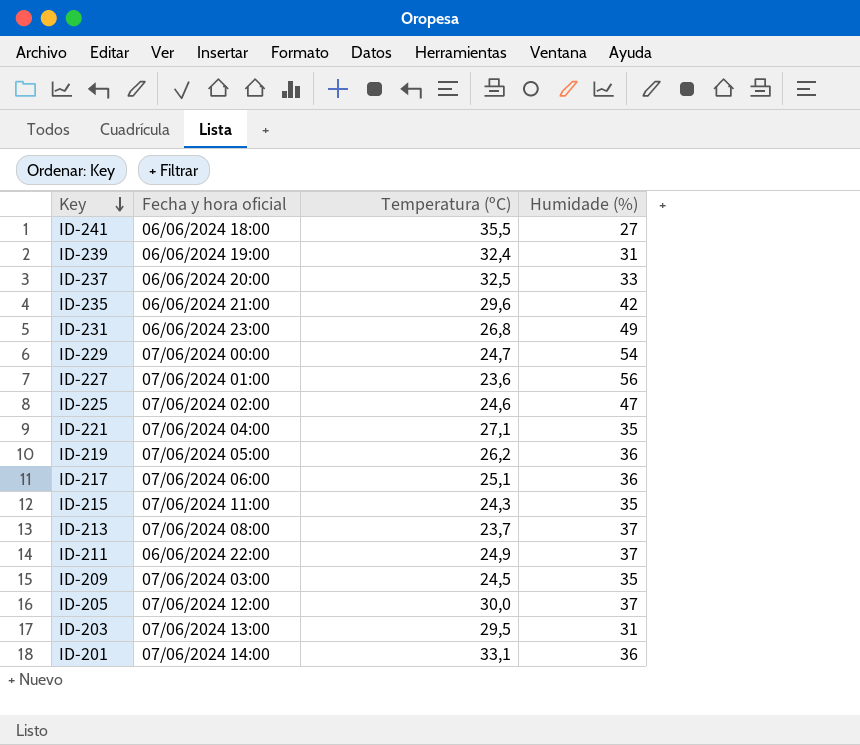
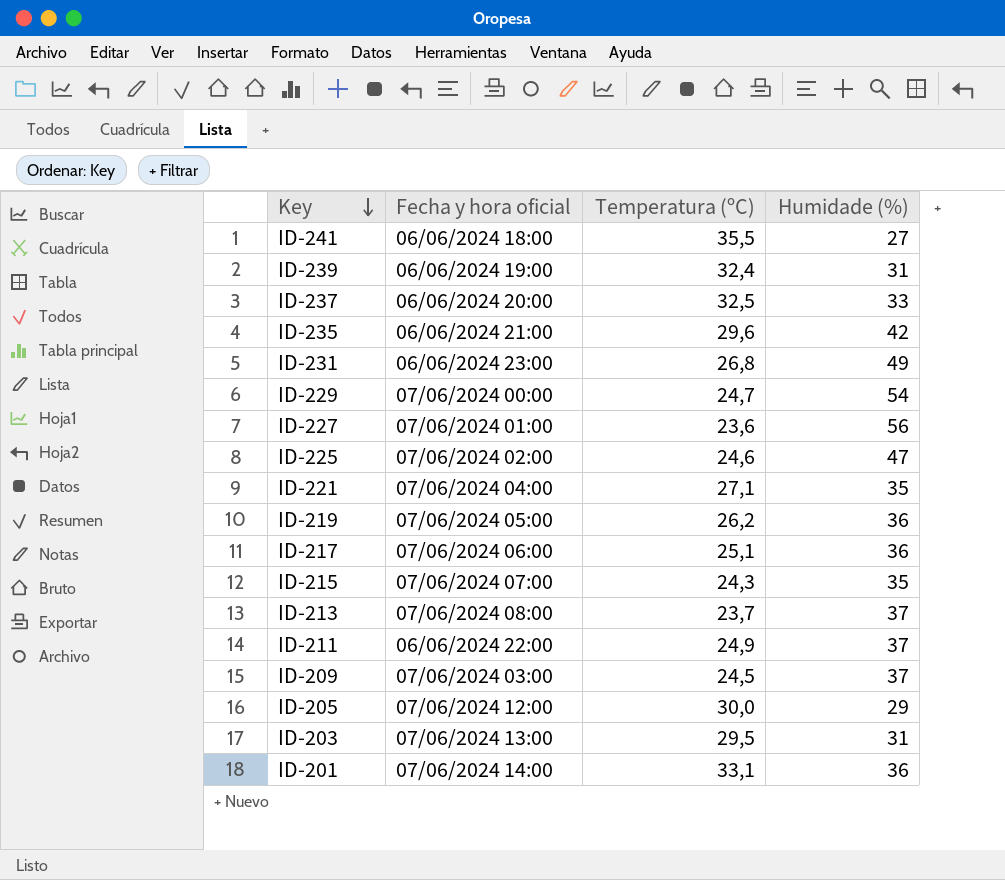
ID-215 | Fecha y hora oficial: 07/06/2024 11:00 -> 07/06/2024 07:00
ID-209 | Humidade (%): 35 -> 37
ID-205 | Humidade (%): 37 -> 29

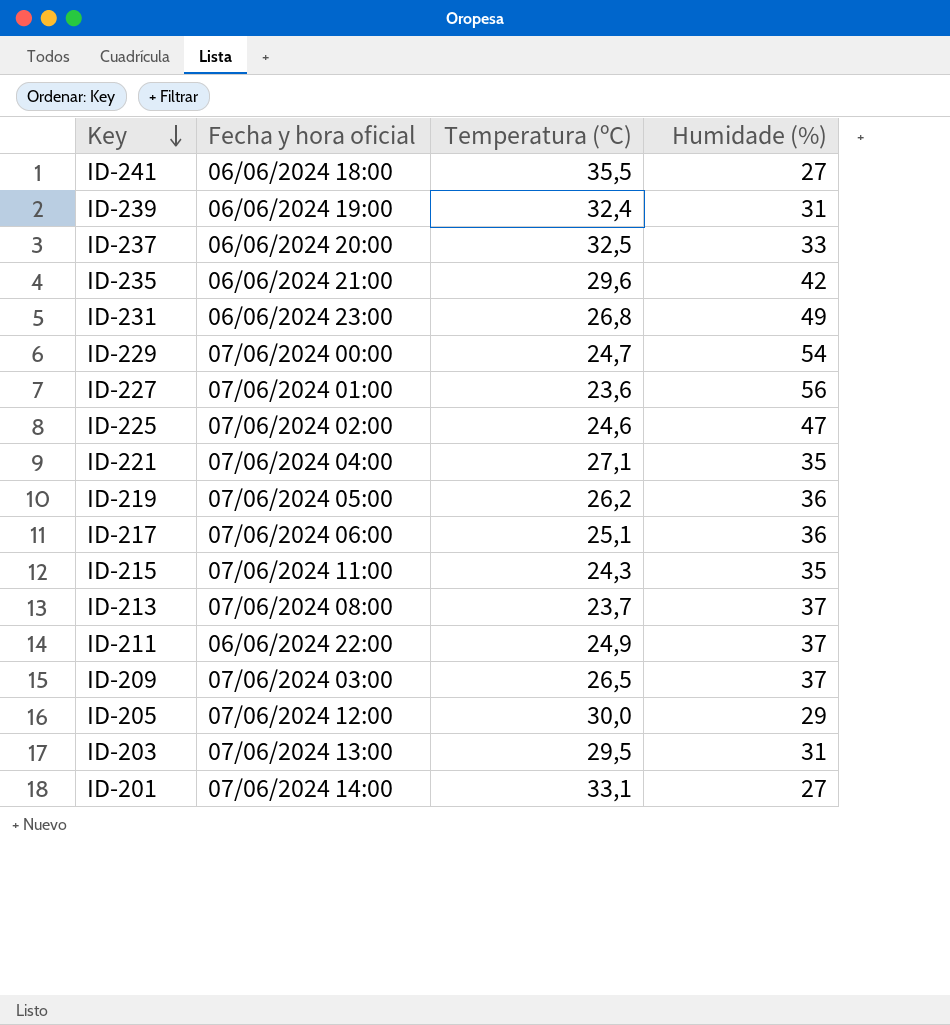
ID-215 | Fecha y hora oficial: 07/06/2024 07:00 -> 07/06/2024 11:00
ID-209 | Temperatura (ºC): 24,5 -> 26,5
ID-201 | Humidade (%): 36 -> 27

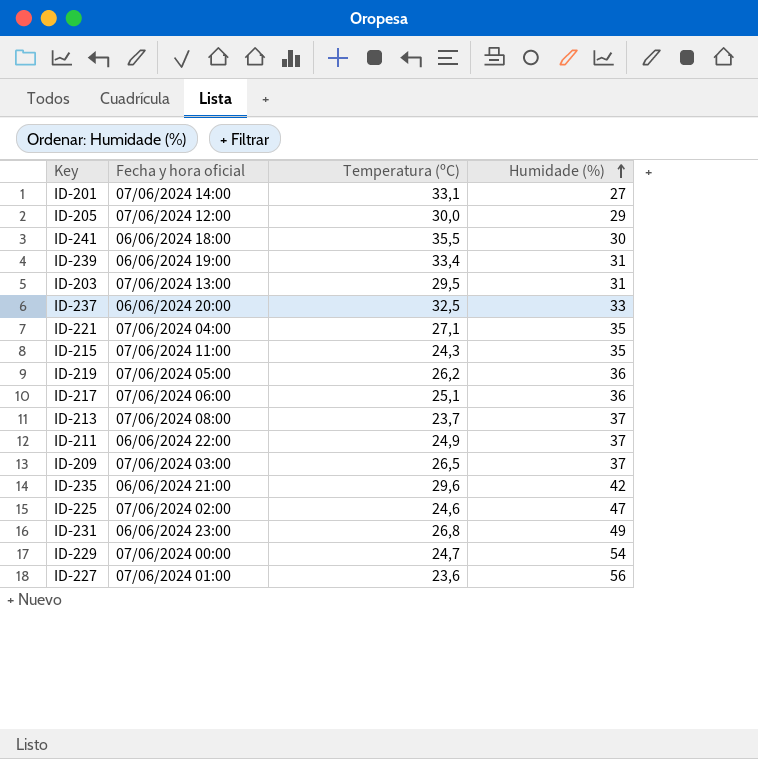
row order: Key descending -> Humidade (%) ascending
ID-241 | Humidade (%): 27 -> 30
ID-239 | Temperatura (ºC): 32,4 -> 33,4

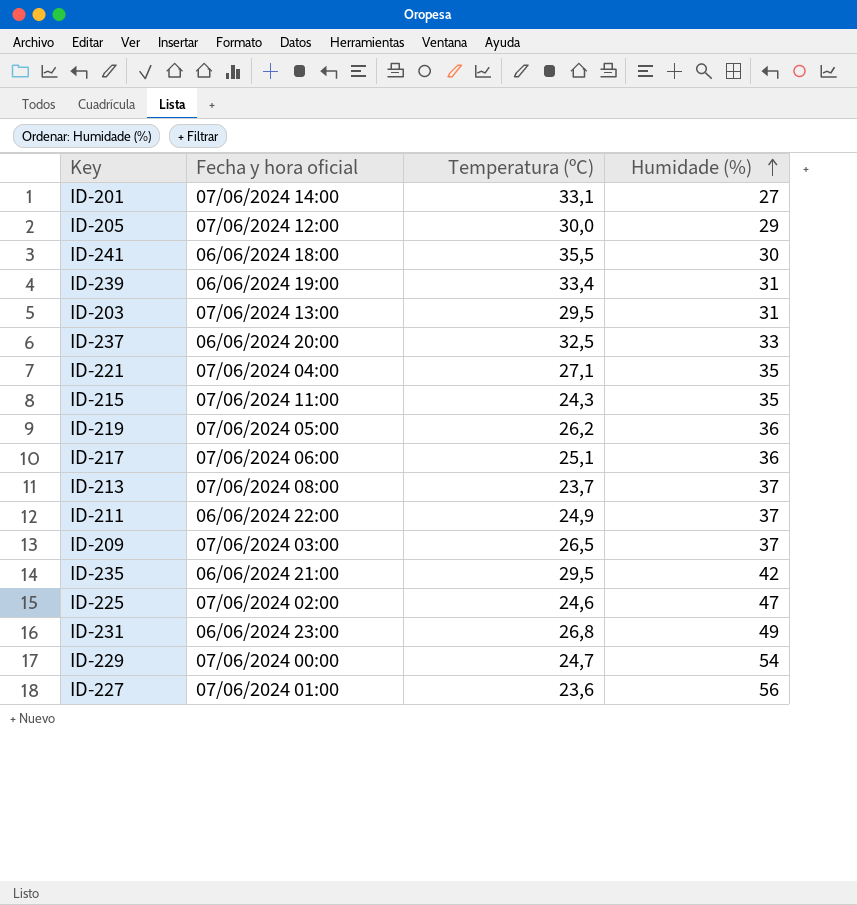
ID-235 | Temperatura (ºC): 29,6 -> 29,5

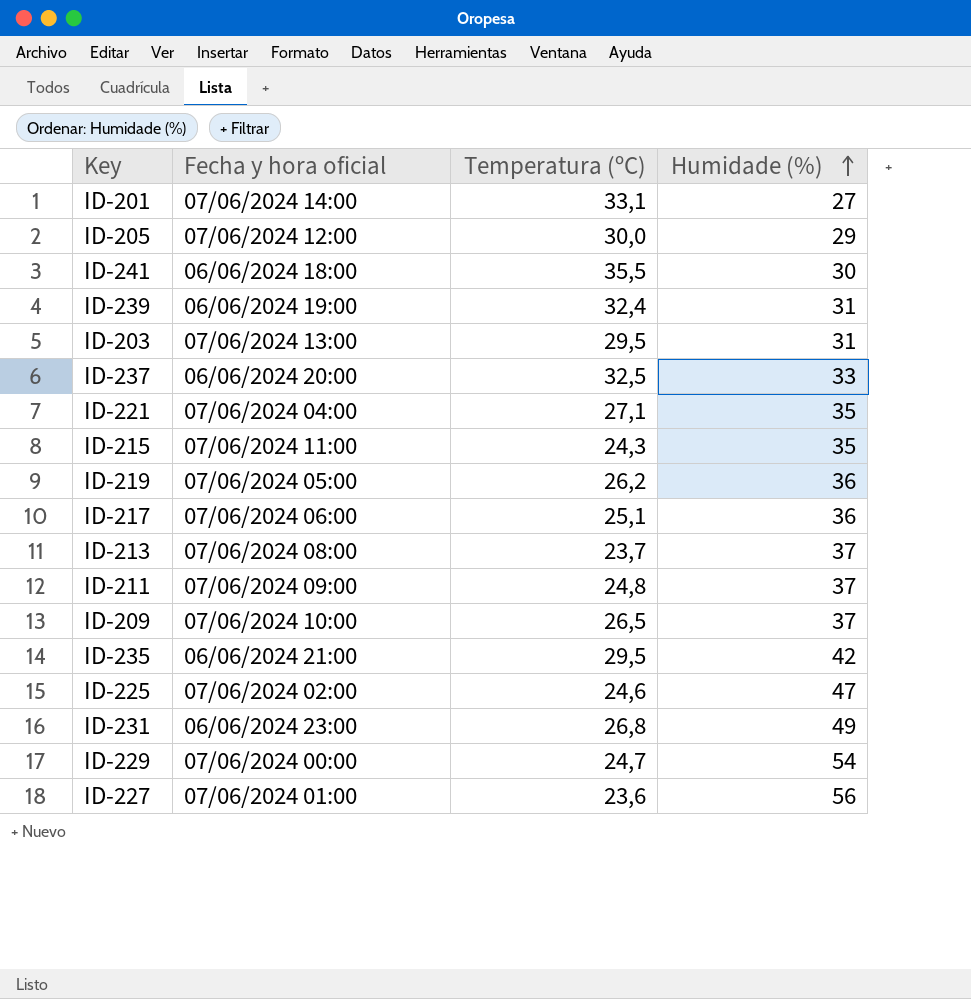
ID-239 | Temperatura (ºC): 33,4 -> 32,4
ID-211 | Fecha y hora oficial: 06/06/2024 22:00 -> 07/06/2024 09:00
ID-211 | Temperatura (ºC): 24,9 -> 24,8
ID-209 | Fecha y hora oficial: 07/06/2024 03:00 -> 07/06/2024 10:00

